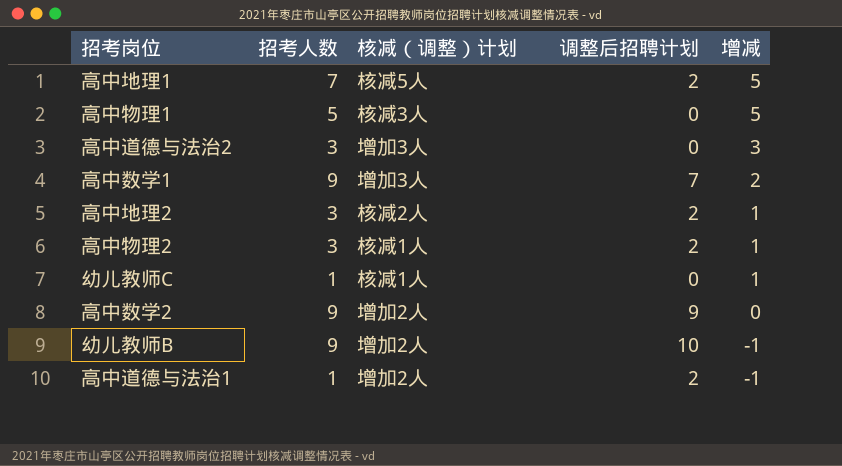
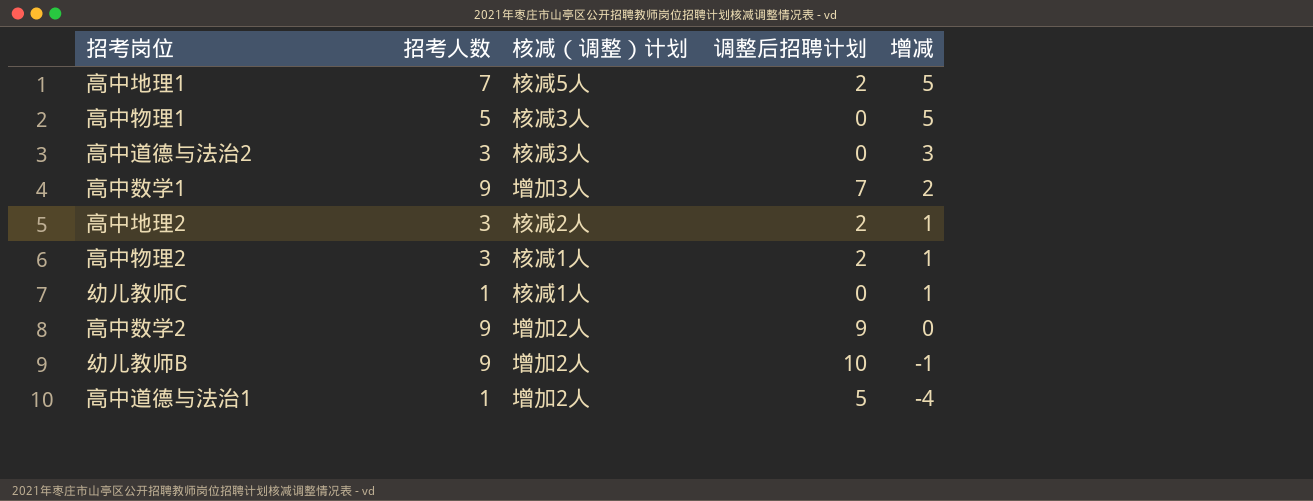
高中道德与法治2 | 核减（调整）计划: 增加3人 -> 核减3人
高中道德与法治1 | 调整后招聘计划: 2 -> 5
高中道德与法治1 | 增减: -1 -> -4

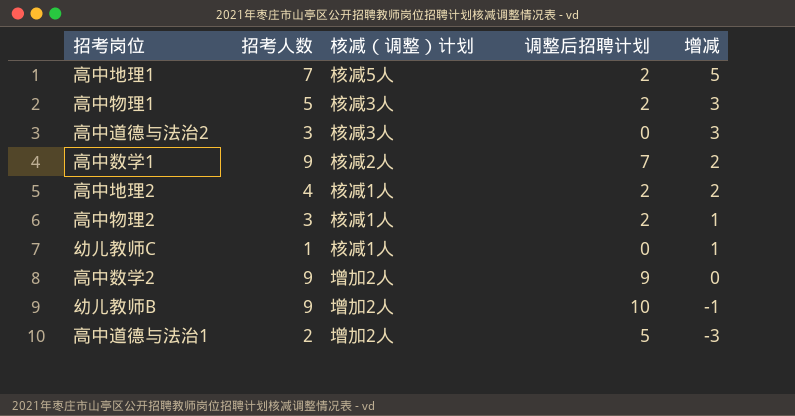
高中物理1 | 调整后招聘计划: 0 -> 2
高中物理1 | 增减: 5 -> 3
高中数学1 | 核减（调整）计划: 增加3人 -> 核减2人
高中地理2 | 招考人数: 3 -> 4
高中地理2 | 核减（调整）计划: 核减2人 -> 核减1人
高中地理2 | 增减: 1 -> 2
高中道德与法治1 | 招考人数: 1 -> 2
高中道德与法治1 | 增减: -4 -> -3

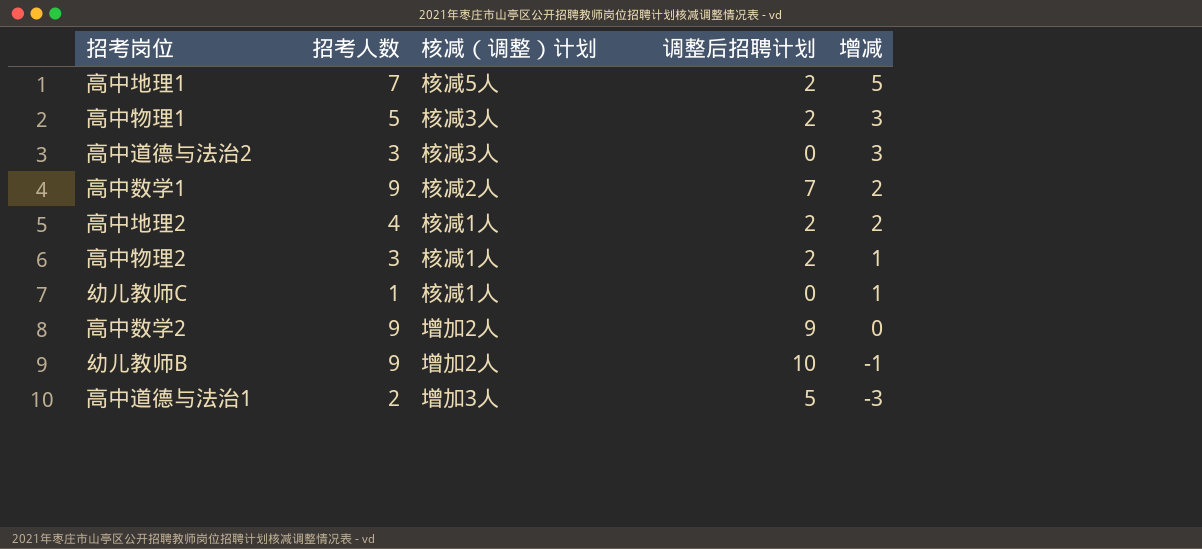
高中道德与法治1 | 核减（调整）计划: 增加2人 -> 增加3人

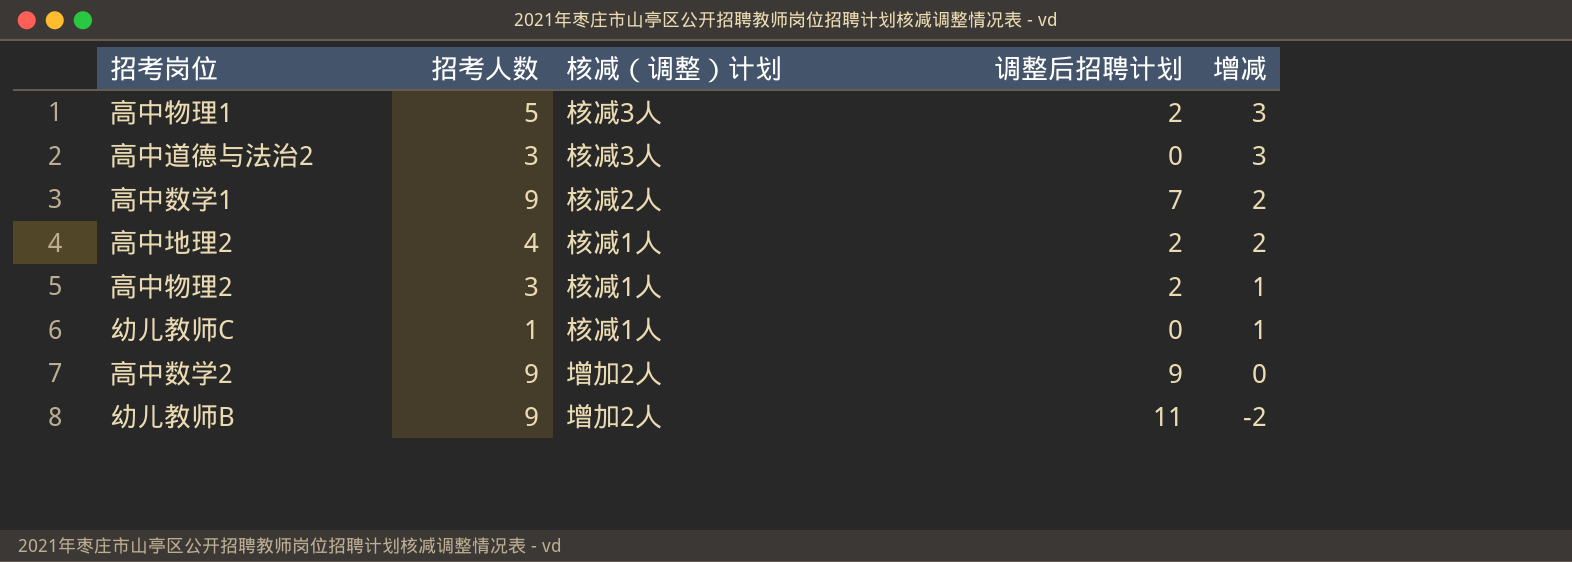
row 高中地理1: 7 | 核减5人 | 2 | 5 -> none
row 高中道德与法治1: 2 | 增加3人 | 5 | -3 -> none
幼儿教师B | 调整后招聘计划: 10 -> 11
幼儿教师B | 增减: -1 -> -2

